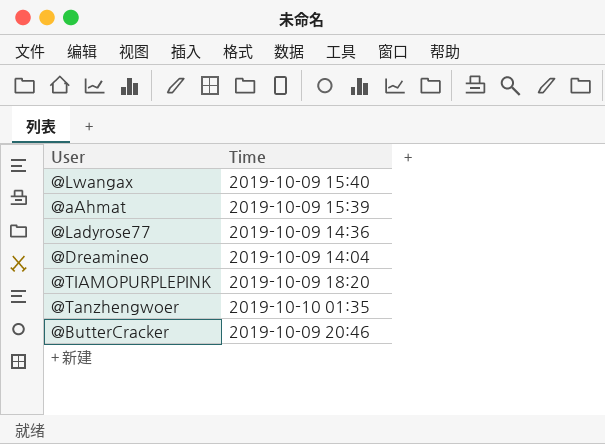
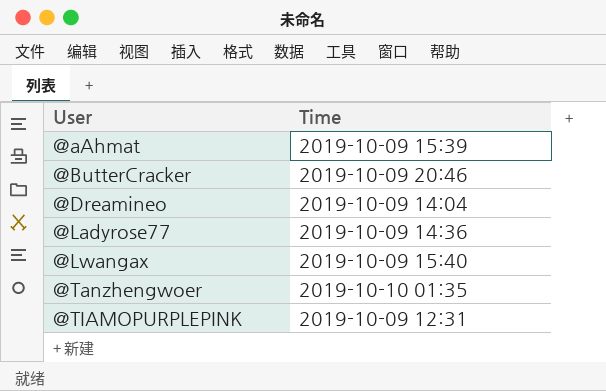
row order: none -> User ascending
@TIAMOPURPLEPINK | Time: 2019-10-09 18:20 -> 2019-10-09 12:31

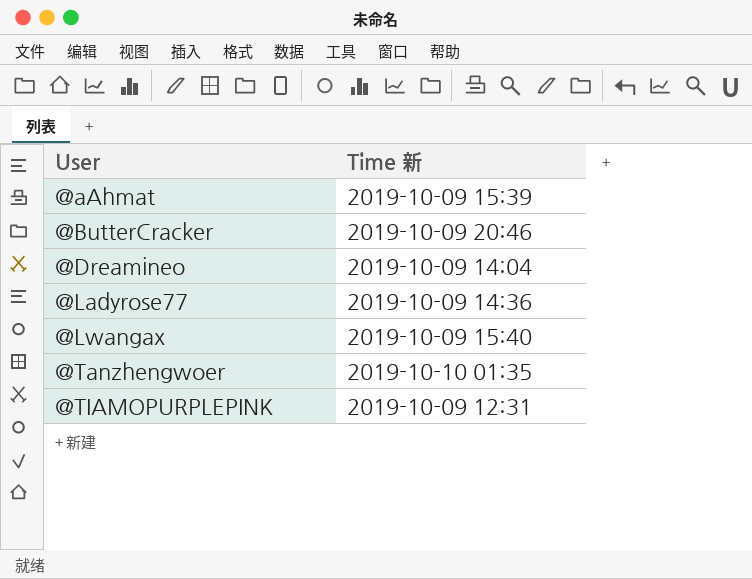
column name: Time -> Time 新

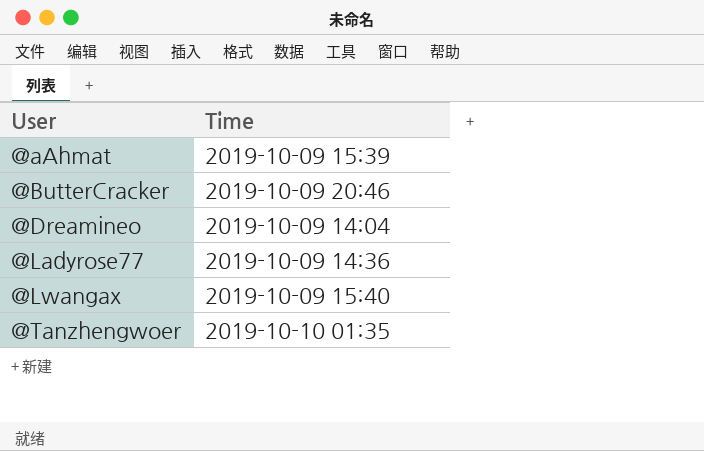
column name: Time 新 -> Time
row @TIAMOPURPLEPINK: 2019-10-09 12:31 -> none

